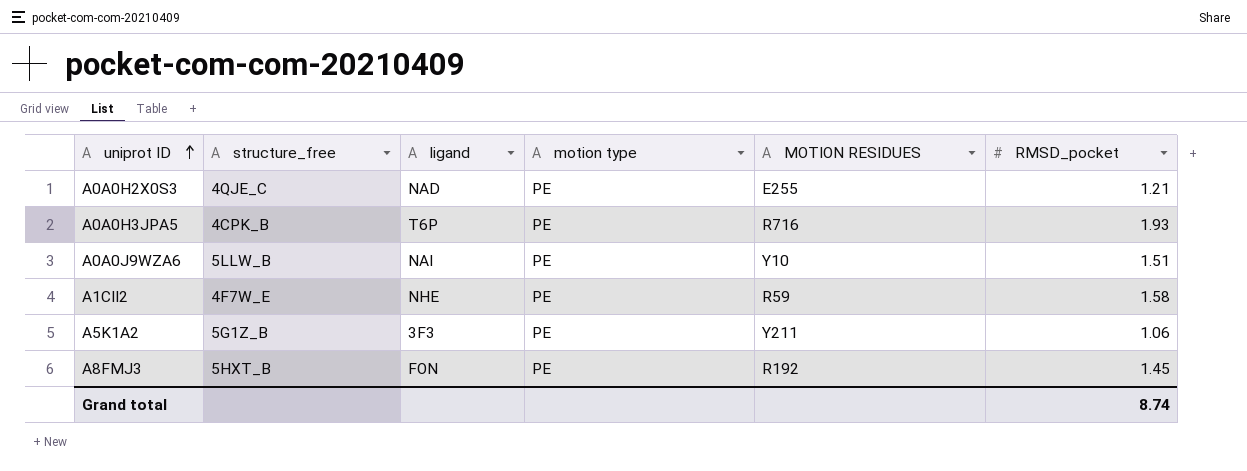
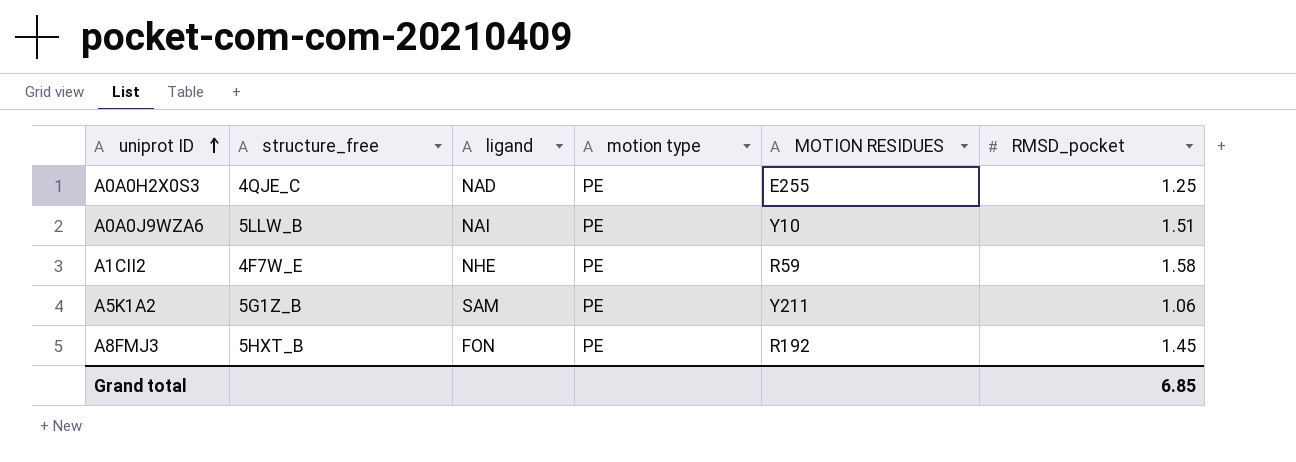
row A0A0H3JPA5: 4CPK_B | T6P | PE | R716 | 1.93 -> none
A0A0H2X0S3 | RMSD_pocket: 1.21 -> 1.25
A5K1A2 | ligand: 3F3 -> SAM
Grand total | RMSD_pocket: 8.74 -> 6.85

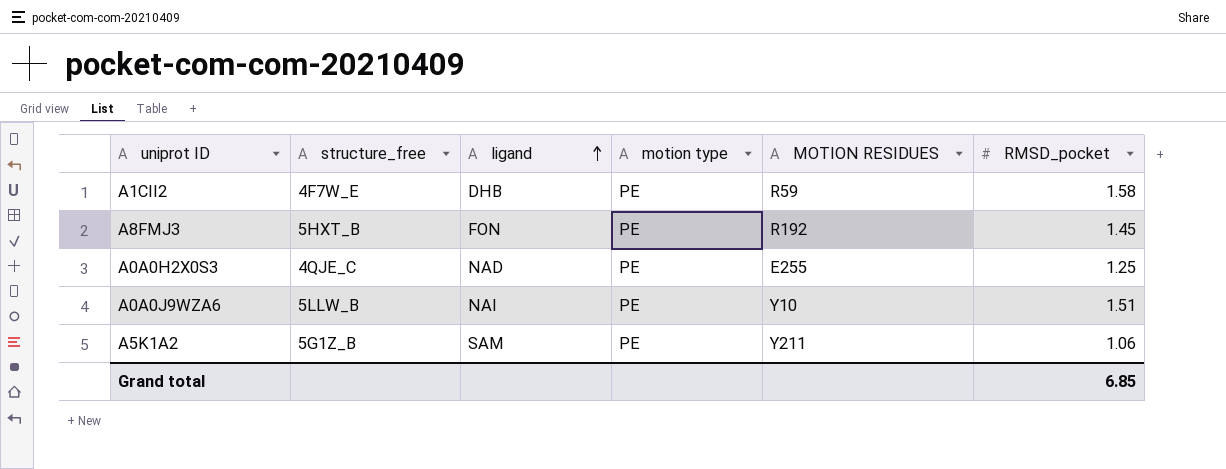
row order: uniprot ID ascending -> ligand ascending
A1CII2 | ligand: NHE -> DHB

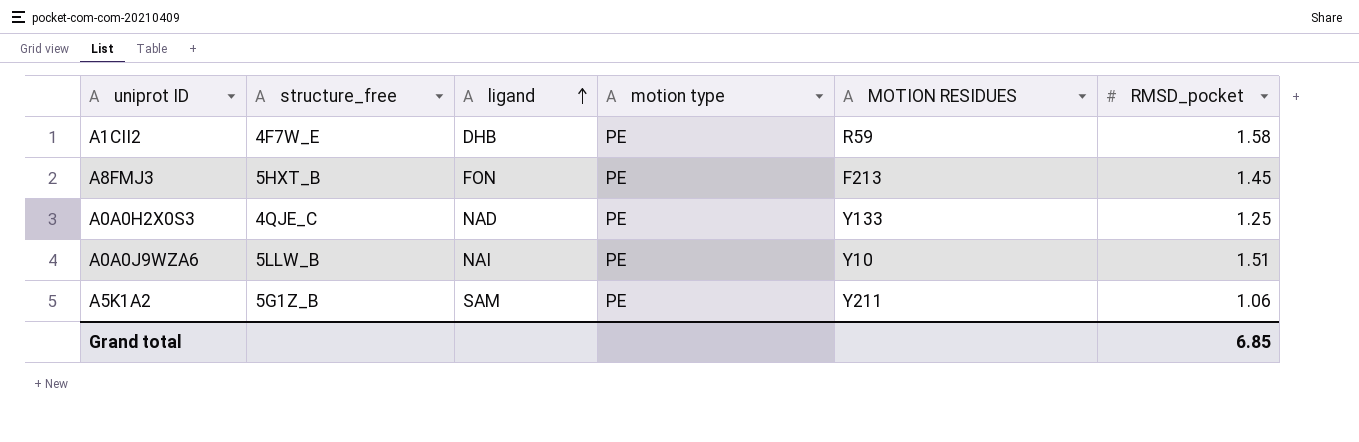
A8FMJ3 | MOTION RESIDUES: R192 -> F213
A0A0H2X0S3 | MOTION RESIDUES: E255 -> Y133

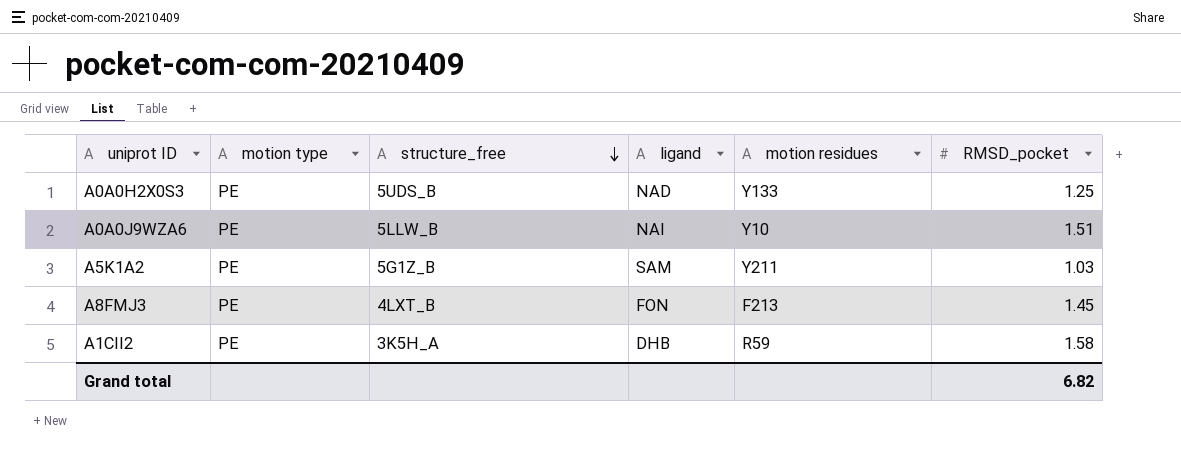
row order: ligand ascending -> structure_free descending
column motion type | position: 4 -> 2
column name: MOTION RESIDUES -> motion residues
A0A0H2X0S3 | structure_free: 4QJE_C -> 5UDS_B
A5K1A2 | RMSD_pocket: 1.06 -> 1.03
A8FMJ3 | structure_free: 5HXT_B -> 4LXT_B
A1CII2 | structure_free: 4F7W_E -> 3K5H_A
Grand total | RMSD_pocket: 6.85 -> 6.82

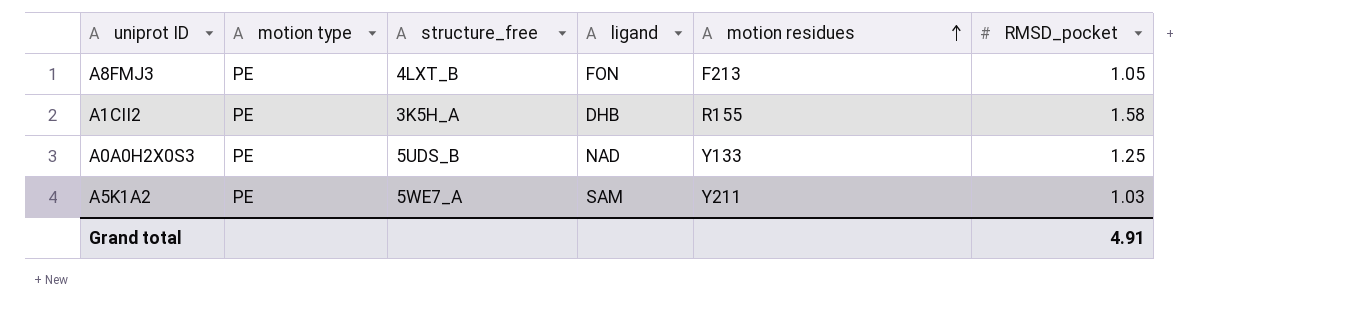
row order: structure_free descending -> motion residues ascending
row A0A0J9WZA6: PE | 5LLW_B | NAI | Y10 | 1.51 -> none
A8FMJ3 | RMSD_pocket: 1.45 -> 1.05
A1CII2 | motion residues: R59 -> R155
A5K1A2 | structure_free: 5G1Z_B -> 5WE7_A
Grand total | RMSD_pocket: 6.82 -> 4.91

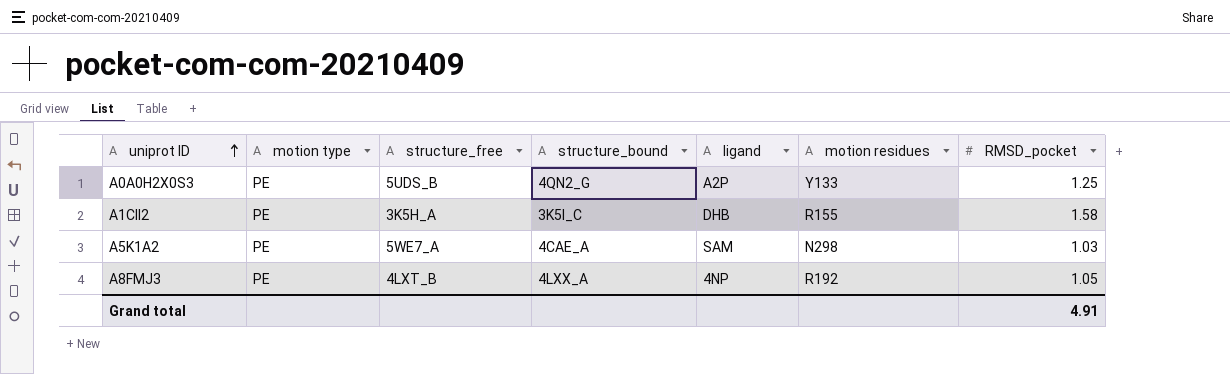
row order: motion residues ascending -> uniprot ID ascending
column structure_bound | position: none -> 4
A0A0H2X0S3 | ligand: NAD -> A2P
A5K1A2 | motion residues: Y211 -> N298
A8FMJ3 | ligand: FON -> 4NP
A8FMJ3 | motion residues: F213 -> R192

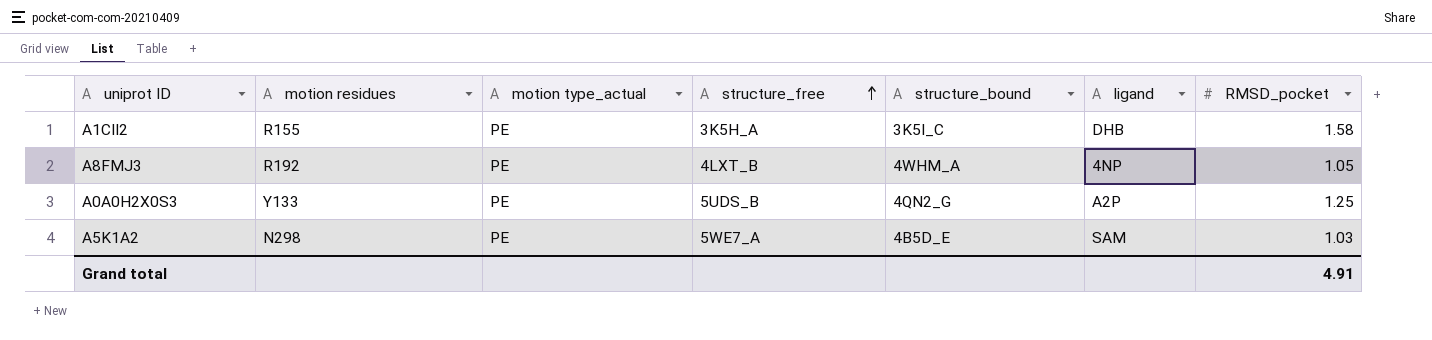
row order: uniprot ID ascending -> structure_free ascending
column motion residues | position: 6 -> 2
column name: motion type -> motion type_actual
A8FMJ3 | structure_bound: 4LXX_A -> 4WHM_A
A5K1A2 | structure_bound: 4CAE_A -> 4B5D_E

